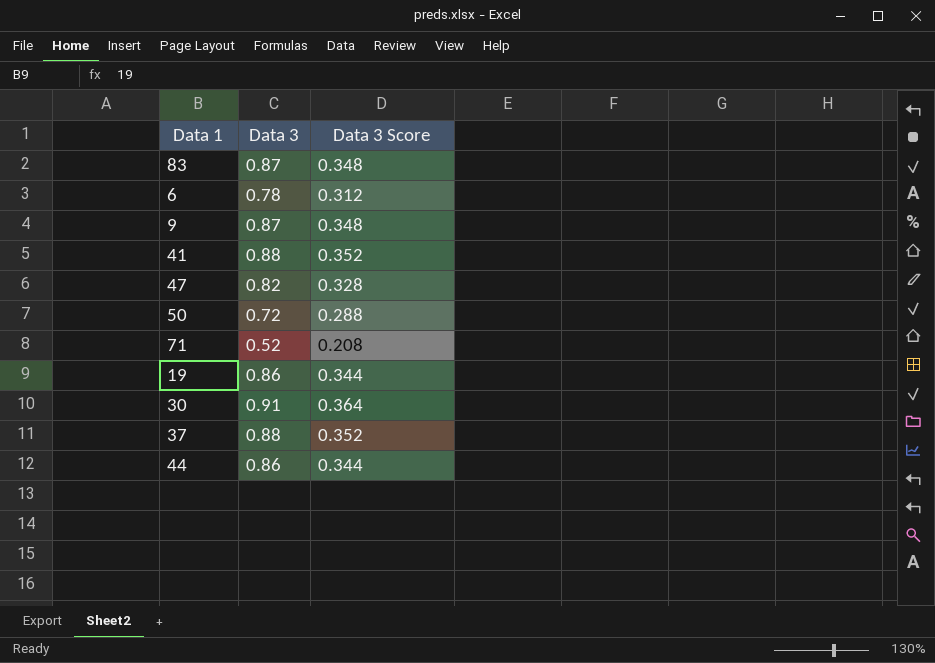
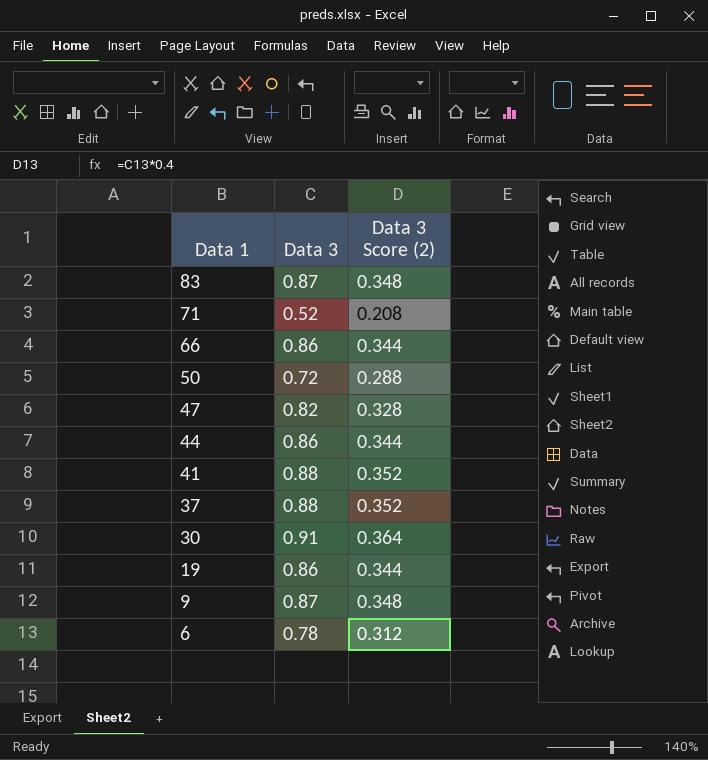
row order: none -> Data 1 descending
column name: Data 3 Score -> Data 3 Score (2)
row 66: none -> 0.86 | 0.344

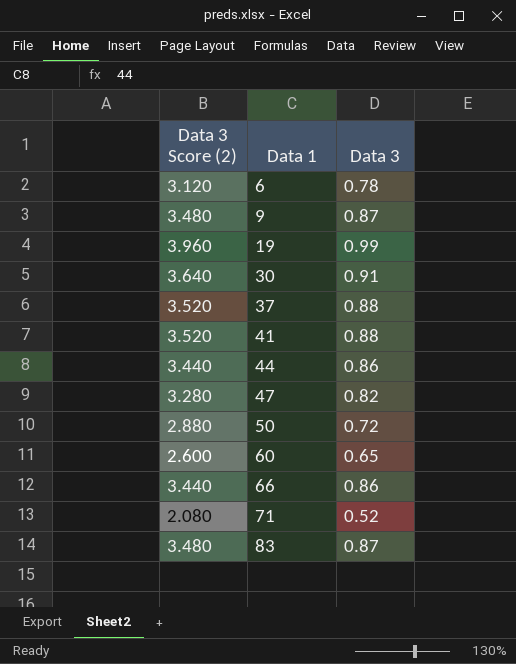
row order: Data 1 descending -> Data 1 ascending
column Data 3 Score (2) | formula: [Data 3] * 0.4 -> [Data 3] * 4
column Data 3 Score (2) | position: 3 -> 1
19 | Data 3: 0.86 -> 0.99
row 60: none -> 2.600 | 0.65

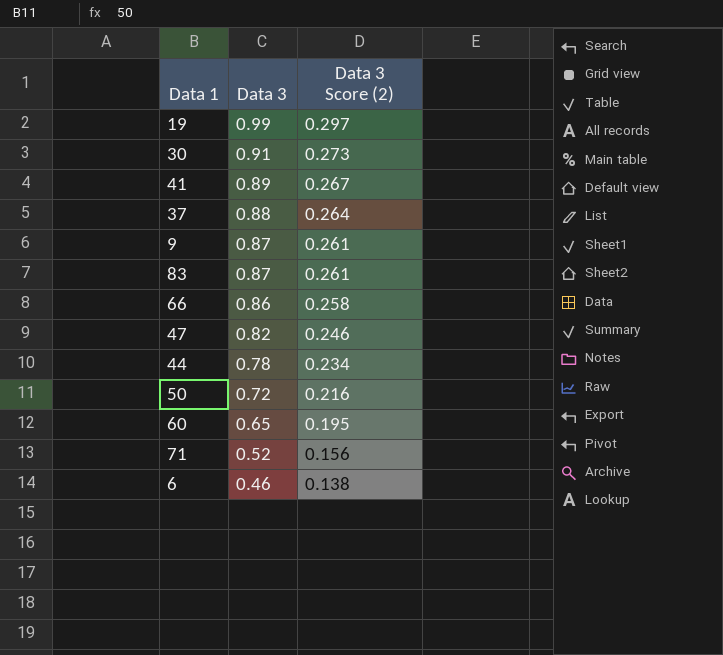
row order: Data 1 ascending -> Data 3 descending
column Data 3 Score (2) | formula: [Data 3] * 4 -> [Data 3] * 0.3
column Data 3 Score (2) | position: 1 -> 3
41 | Data 3: 0.88 -> 0.89
44 | Data 3: 0.86 -> 0.78
6 | Data 3: 0.78 -> 0.46

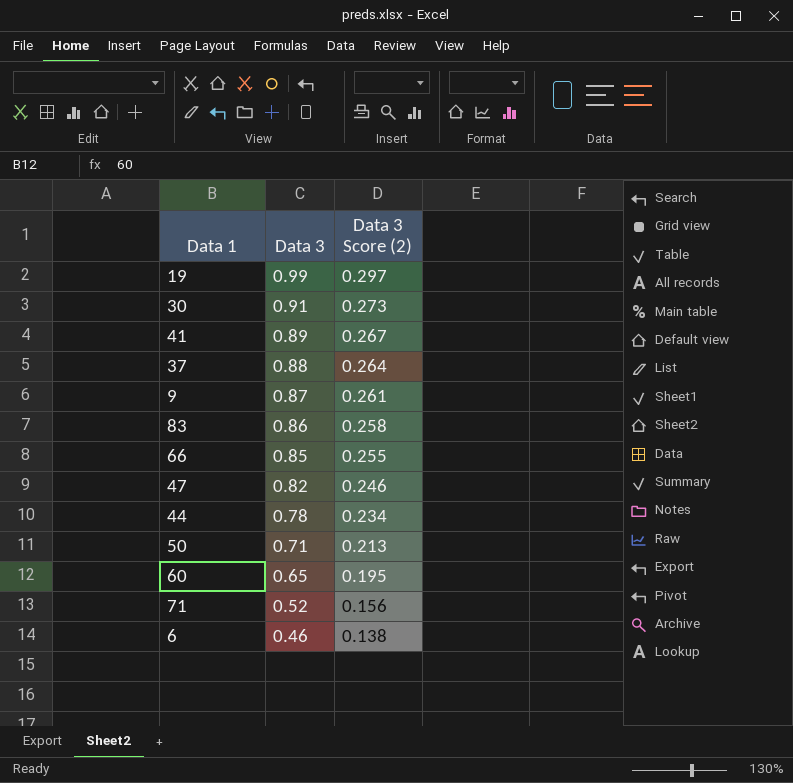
83 | Data 3: 0.87 -> 0.86
83 | Data 3 Score (2): 0.261 -> 0.258
66 | Data 3: 0.86 -> 0.85
66 | Data 3 Score (2): 0.258 -> 0.255
50 | Data 3: 0.72 -> 0.71
50 | Data 3 Score (2): 0.216 -> 0.213

